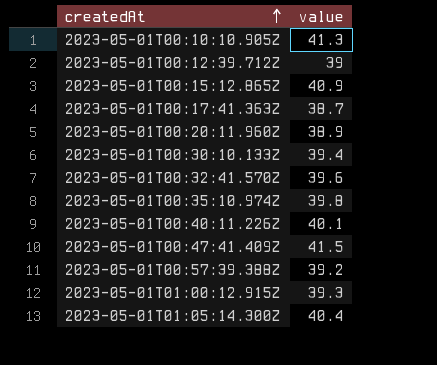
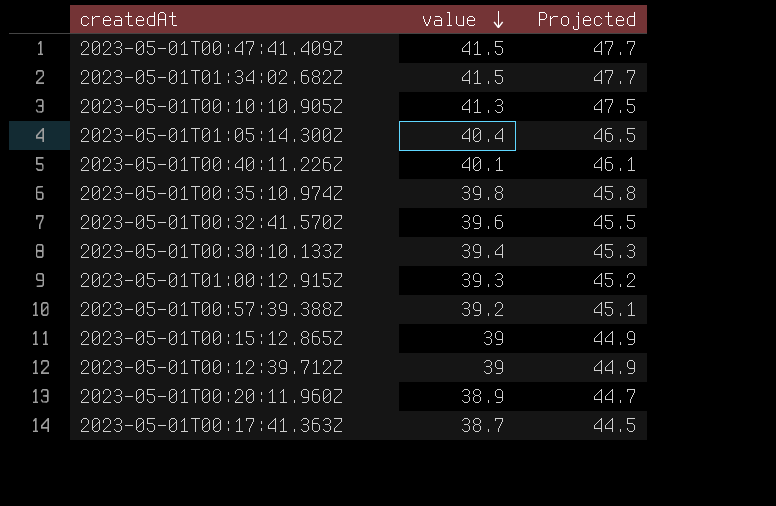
row order: createdAt ascending -> value descending
column Projected | formula: none -> [value] * 1.15
row 2023-05-01T01:34:02.682Z: none -> 41.5 | 47.7
2023-05-01T00:15:12.865Z | value: 40.9 -> 39

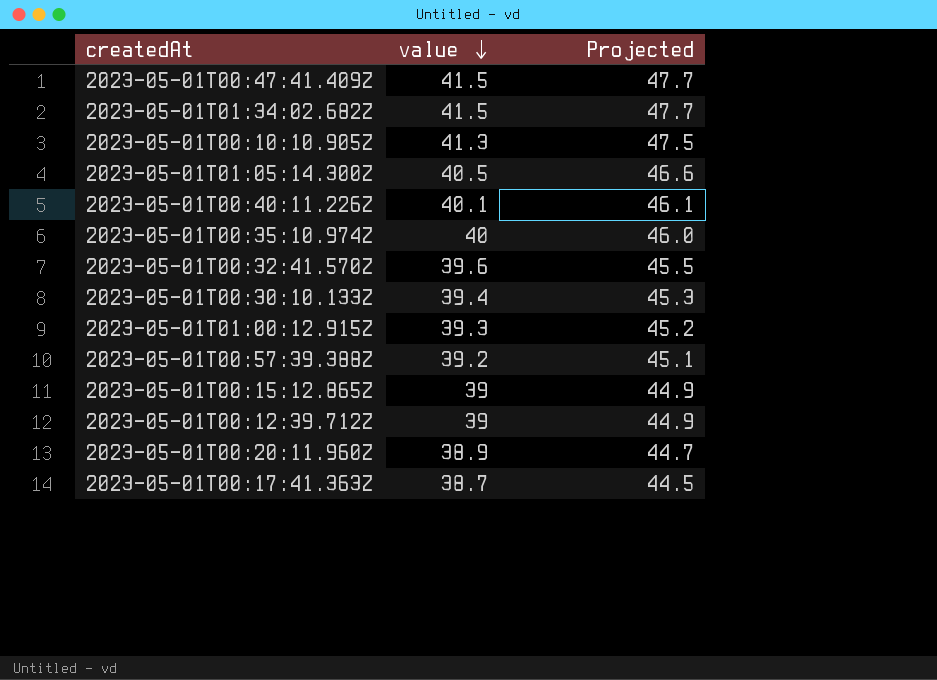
2023-05-01T01:05:14.300Z | value: 40.4 -> 40.5
2023-05-01T01:05:14.300Z | Projected: 46.5 -> 46.6
2023-05-01T00:35:10.974Z | value: 39.8 -> 40
2023-05-01T00:35:10.974Z | Projected: 45.8 -> 46.0

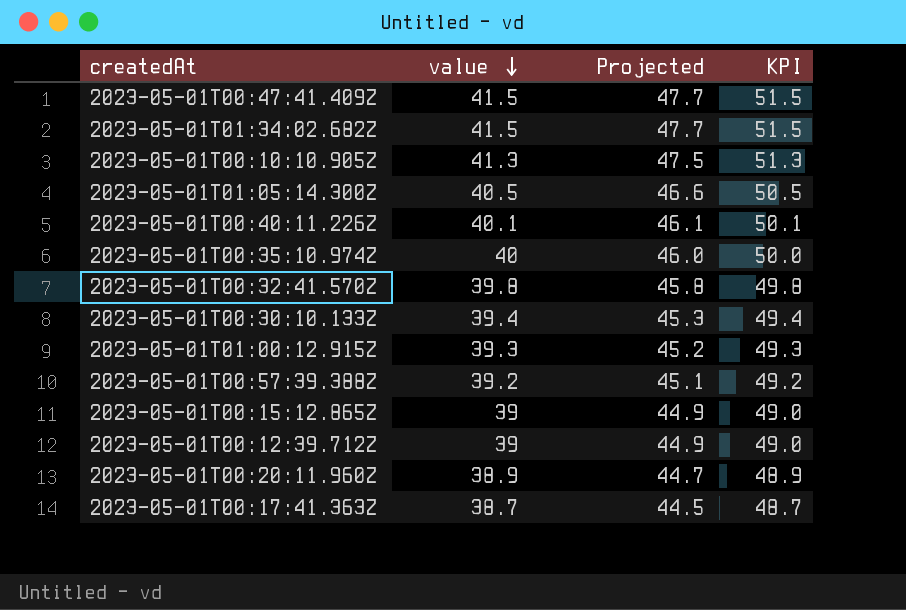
column KPI | formula: none -> [value] + 10
2023-05-01T00:32:41.570Z | value: 39.6 -> 39.8
2023-05-01T00:32:41.570Z | Projected: 45.5 -> 45.8

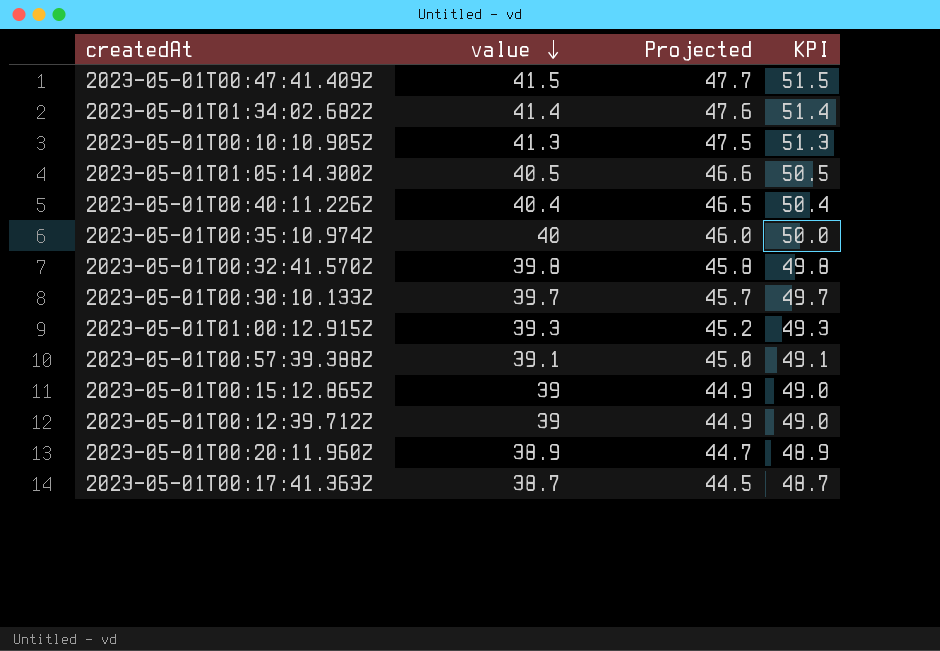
2023-05-01T01:34:02.682Z | value: 41.5 -> 41.4
2023-05-01T01:34:02.682Z | Projected: 47.7 -> 47.6
2023-05-01T01:34:02.682Z | KPI: 51.5 -> 51.4
2023-05-01T00:40:11.226Z | value: 40.1 -> 40.4
2023-05-01T00:40:11.226Z | Projected: 46.1 -> 46.5
2023-05-01T00:40:11.226Z | KPI: 50.1 -> 50.4
2023-05-01T00:30:10.133Z | value: 39.4 -> 39.7
2023-05-01T00:30:10.133Z | Projected: 45.3 -> 45.7
2023-05-01T00:30:10.133Z | KPI: 49.4 -> 49.7
2023-05-01T00:57:39.388Z | value: 39.2 -> 39.1
2023-05-01T00:57:39.388Z | Projected: 45.1 -> 45.0
2023-05-01T00:57:39.388Z | KPI: 49.2 -> 49.1

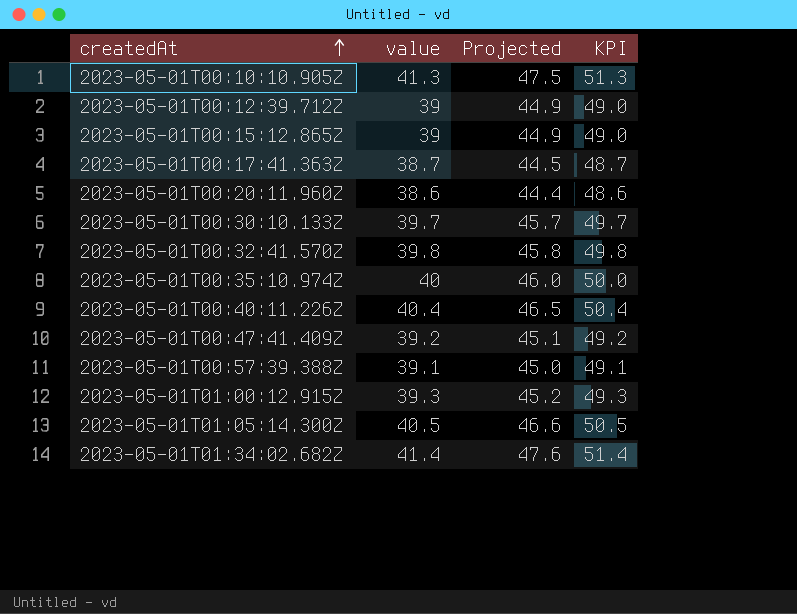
row order: value descending -> createdAt ascending
2023-05-01T00:20:11.960Z | value: 38.9 -> 38.6
2023-05-01T00:20:11.960Z | Projected: 44.7 -> 44.4
2023-05-01T00:20:11.960Z | KPI: 48.9 -> 48.6
2023-05-01T00:47:41.409Z | value: 41.5 -> 39.2
2023-05-01T00:47:41.409Z | Projected: 47.7 -> 45.1
2023-05-01T00:47:41.409Z | KPI: 51.5 -> 49.2

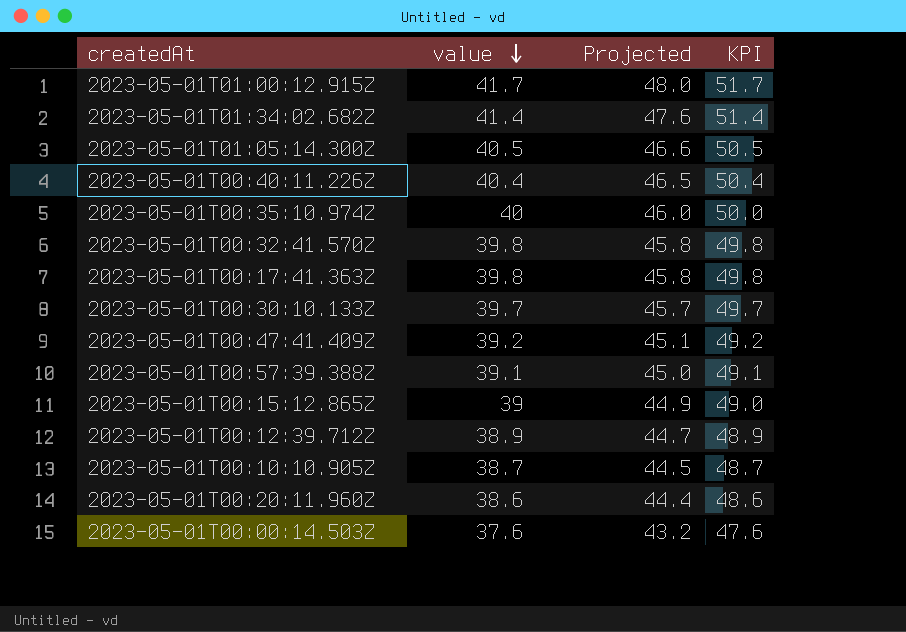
row order: createdAt ascending -> value descending
2023-05-01T01:00:12.915Z | value: 39.3 -> 41.7
2023-05-01T01:00:12.915Z | Projected: 45.2 -> 48.0
2023-05-01T01:00:12.915Z | KPI: 49.3 -> 51.7
2023-05-01T00:17:41.363Z | value: 38.7 -> 39.8
2023-05-01T00:17:41.363Z | Projected: 44.5 -> 45.8
2023-05-01T00:17:41.363Z | KPI: 48.7 -> 49.8
2023-05-01T00:12:39.712Z | value: 39 -> 38.9
2023-05-01T00:12:39.712Z | Projected: 44.9 -> 44.7
2023-05-01T00:12:39.712Z | KPI: 49.0 -> 48.9
2023-05-01T00:10:10.905Z | value: 41.3 -> 38.7
2023-05-01T00:10:10.905Z | Projected: 47.5 -> 44.5
2023-05-01T00:10:10.905Z | KPI: 51.3 -> 48.7
row 2023-05-01T00:00:14.503Z: none -> 37.6 | 43.2 | 47.6

